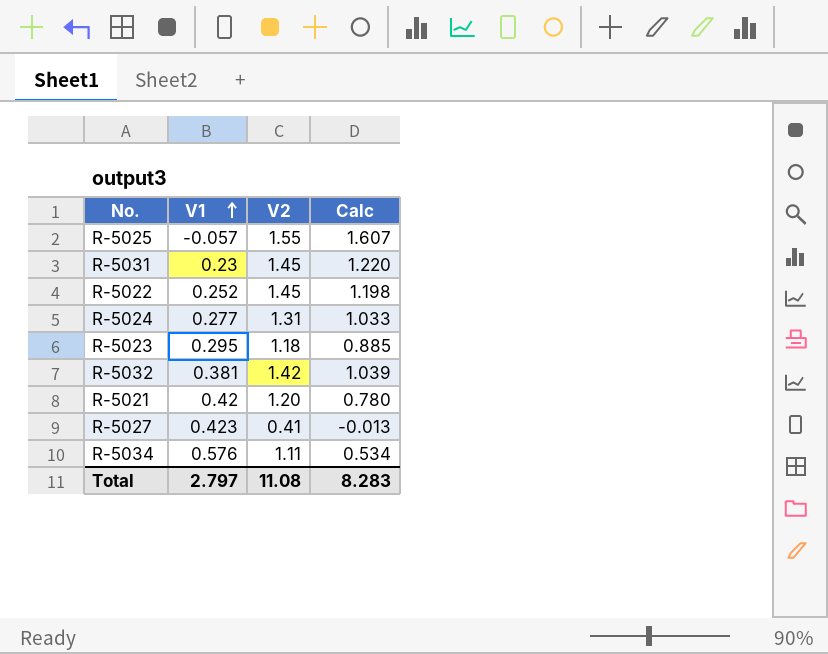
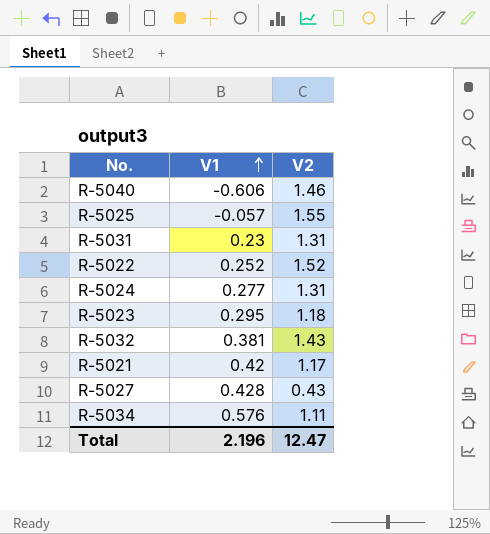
column Calc | formula: [V2] - [V1] -> none
row R-5040: none -> -0.606 | 1.46
R-5031 | V2: 1.45 -> 1.31
R-5022 | V2: 1.45 -> 1.52
R-5032 | V2: 1.42 -> 1.43
R-5021 | V2: 1.20 -> 1.17
R-5027 | V1: 0.423 -> 0.428
R-5027 | V2: 0.41 -> 0.43
Total | V1: 2.797 -> 2.196
Total | V2: 11.08 -> 12.47

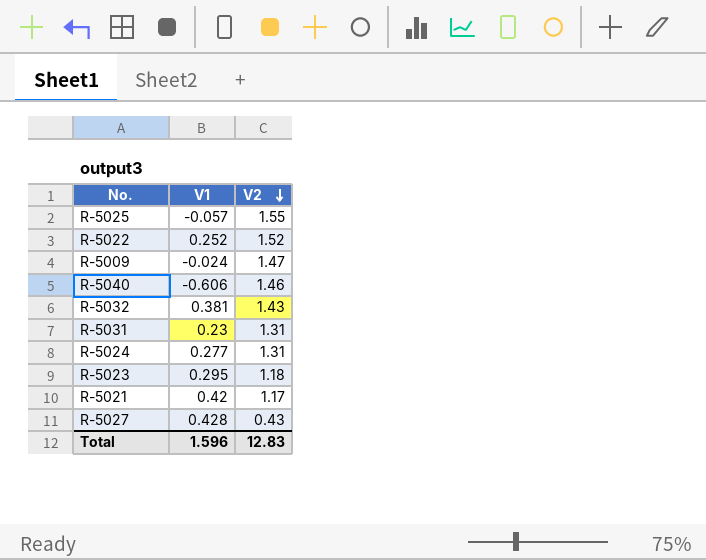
row order: V1 ascending -> V2 descending
row R-5034: 0.576 | 1.11 -> none
row R-5009: none -> -0.024 | 1.47
Total | V1: 2.196 -> 1.596
Total | V2: 12.47 -> 12.83

